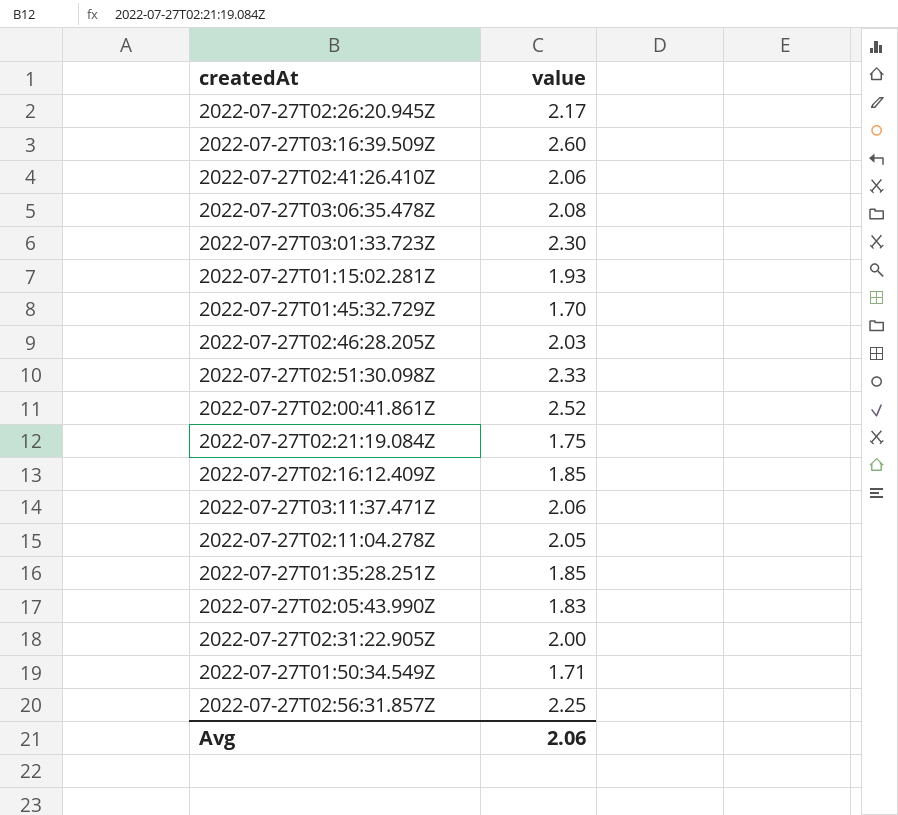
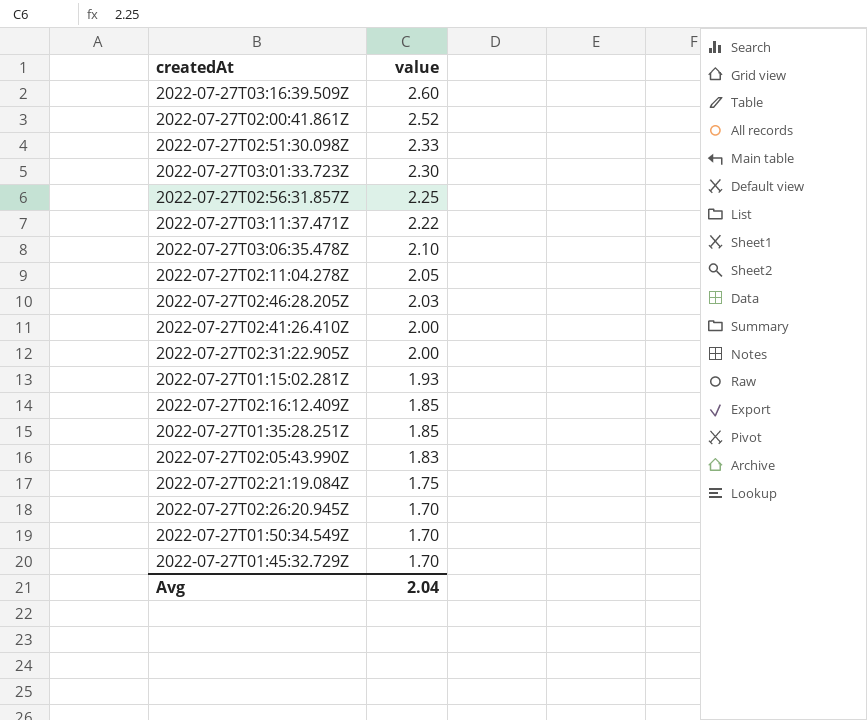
row order: none -> value descending
2022-07-27T03:11:37.471Z | value: 2.06 -> 2.22
2022-07-27T03:06:35.478Z | value: 2.08 -> 2.10
2022-07-27T02:41:26.410Z | value: 2.06 -> 2.00
2022-07-27T02:26:20.945Z | value: 2.17 -> 1.70
2022-07-27T01:50:34.549Z | value: 1.71 -> 1.70
Avg | value: 2.06 -> 2.04

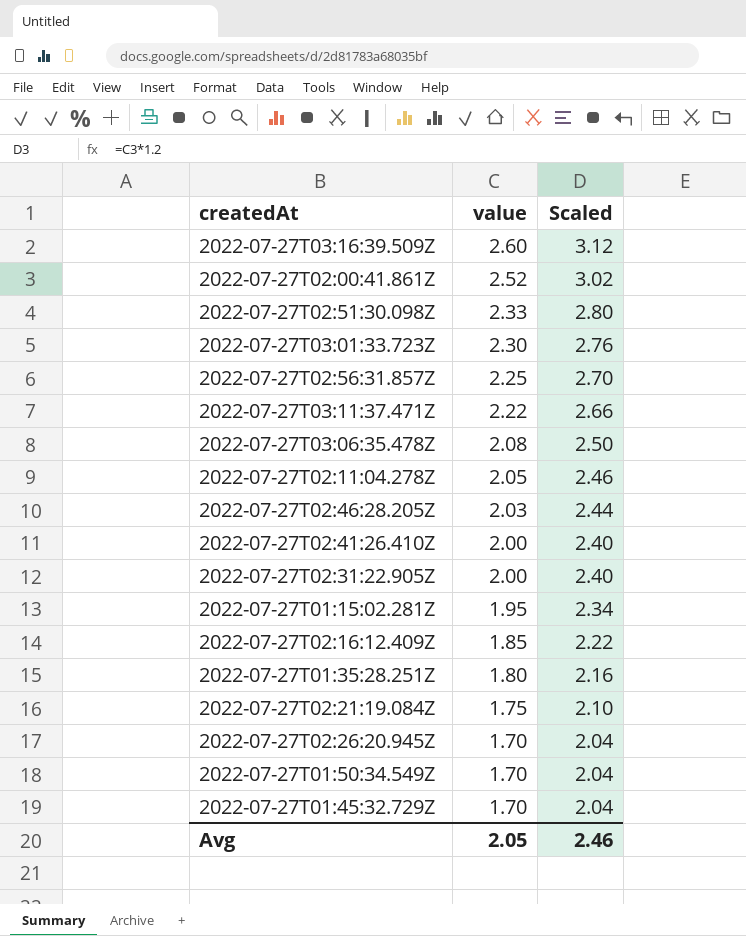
column Scaled | formula: none -> [value] * 1.2
row 2022-07-27T02:05:43.990Z: 1.83 -> none
2022-07-27T03:06:35.478Z | value: 2.10 -> 2.08
2022-07-27T01:15:02.281Z | value: 1.93 -> 1.95
2022-07-27T01:35:28.251Z | value: 1.85 -> 1.80
Avg | value: 2.04 -> 2.05

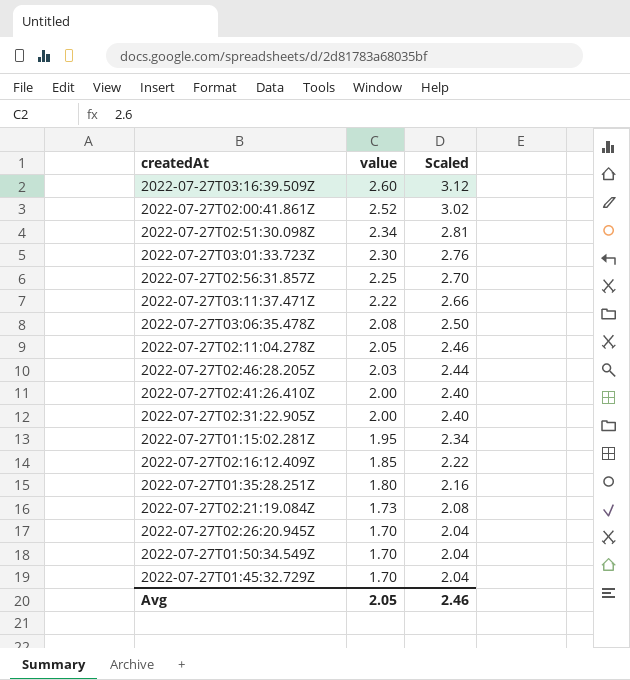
2022-07-27T02:51:30.098Z | value: 2.33 -> 2.34
2022-07-27T02:51:30.098Z | Scaled: 2.80 -> 2.81
2022-07-27T02:21:19.084Z | value: 1.75 -> 1.73
2022-07-27T02:21:19.084Z | Scaled: 2.10 -> 2.08

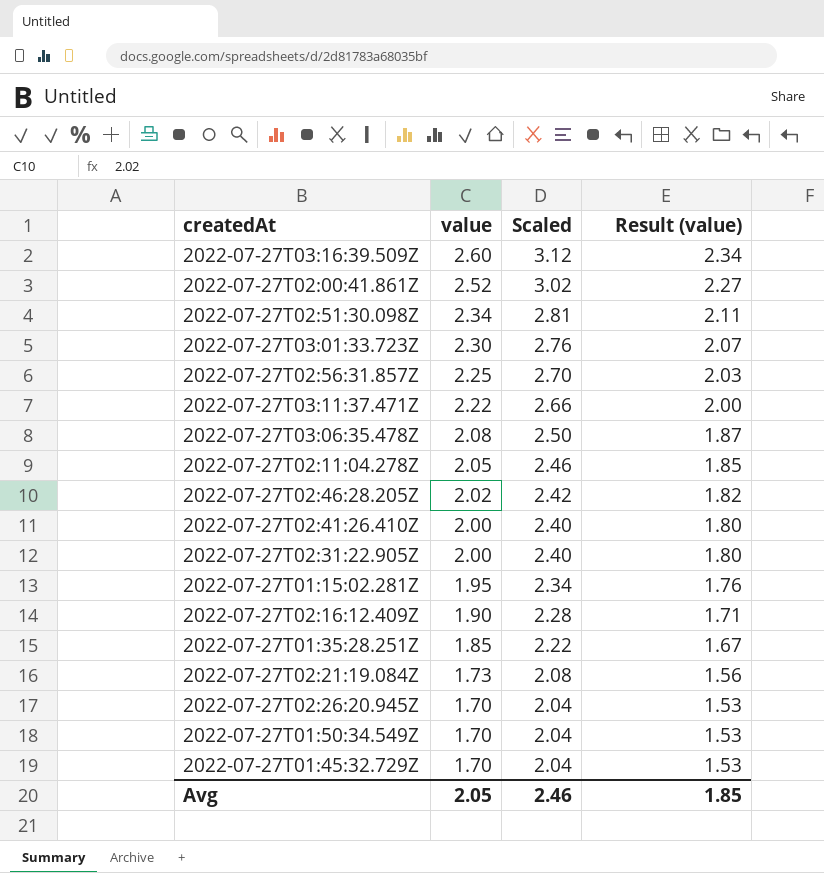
column Result (value) | formula: none -> [value] * 0.9
2022-07-27T02:46:28.205Z | value: 2.03 -> 2.02
2022-07-27T02:46:28.205Z | Scaled: 2.44 -> 2.42
2022-07-27T02:16:12.409Z | value: 1.85 -> 1.90
2022-07-27T02:16:12.409Z | Scaled: 2.22 -> 2.28
2022-07-27T01:35:28.251Z | value: 1.80 -> 1.85
2022-07-27T01:35:28.251Z | Scaled: 2.16 -> 2.22

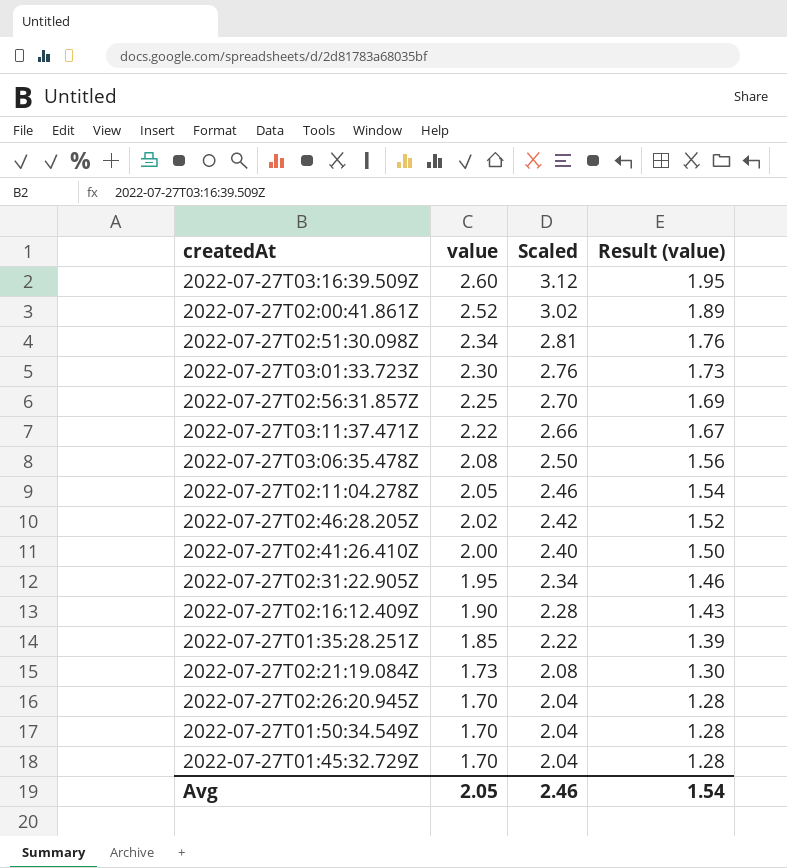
column Result (value) | formula: [value] * 0.9 -> [value] * 0.75
row 2022-07-27T01:15:02.281Z: 1.95 | 2.34 | 1.76 -> none
2022-07-27T02:31:22.905Z | value: 2.00 -> 1.95
2022-07-27T02:31:22.905Z | Scaled: 2.40 -> 2.34
Avg | Result (value): 1.85 -> 1.54

